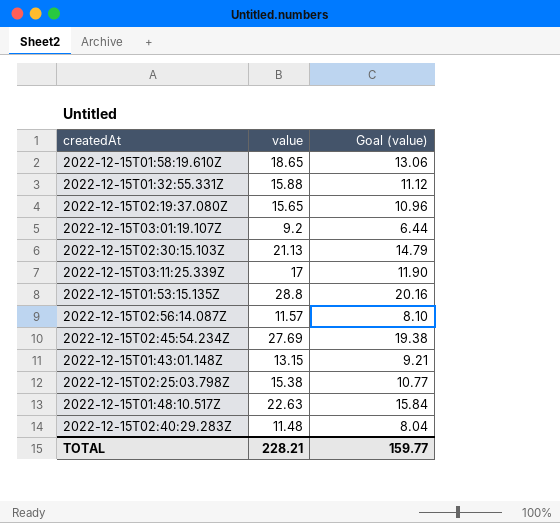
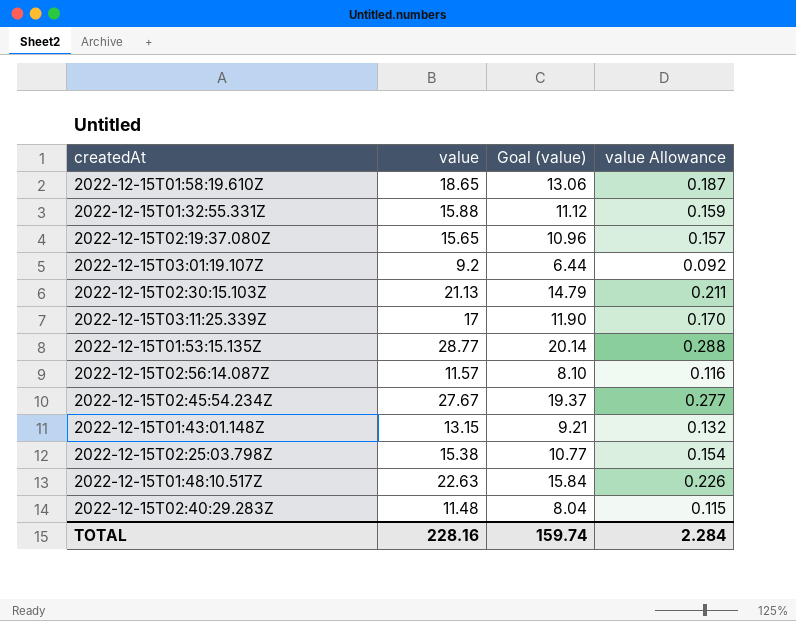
column value Allowance | formula: none -> [value] * 0.01
2022-12-15T01:53:15.135Z | value: 28.8 -> 28.77
2022-12-15T01:53:15.135Z | Goal (value): 20.16 -> 20.14
2022-12-15T02:45:54.234Z | value: 27.69 -> 27.67
2022-12-15T02:45:54.234Z | Goal (value): 19.38 -> 19.37
TOTAL | value: 228.21 -> 228.16
TOTAL | Goal (value): 159.77 -> 159.74

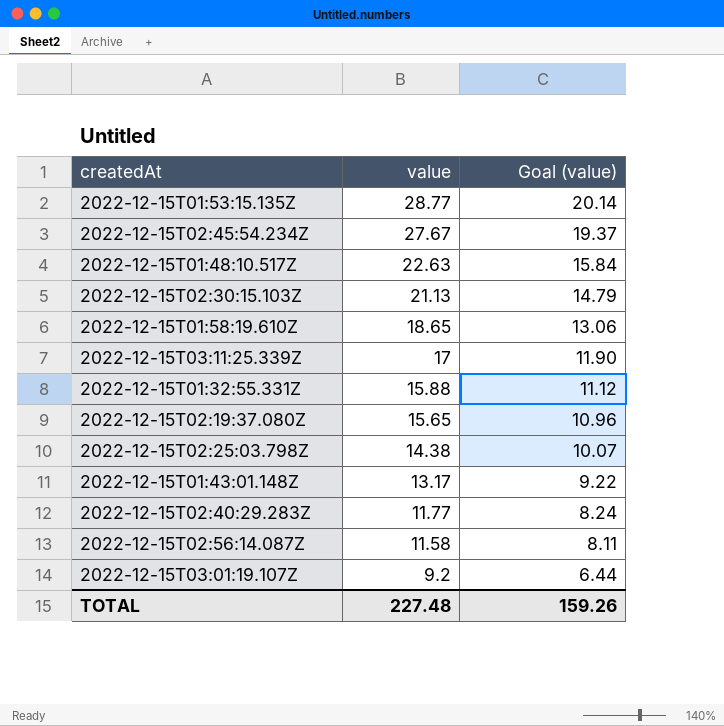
row order: none -> value descending
column value Allowance | formula: [value] * 0.01 -> none
2022-12-15T02:25:03.798Z | value: 15.38 -> 14.38
2022-12-15T02:25:03.798Z | Goal (value): 10.77 -> 10.07
2022-12-15T01:43:01.148Z | value: 13.15 -> 13.17
2022-12-15T01:43:01.148Z | Goal (value): 9.21 -> 9.22
2022-12-15T02:40:29.283Z | value: 11.48 -> 11.77
2022-12-15T02:40:29.283Z | Goal (value): 8.04 -> 8.24
2022-12-15T02:56:14.087Z | value: 11.57 -> 11.58
2022-12-15T02:56:14.087Z | Goal (value): 8.10 -> 8.11
TOTAL | value: 228.16 -> 227.48
TOTAL | Goal (value): 159.74 -> 159.26

